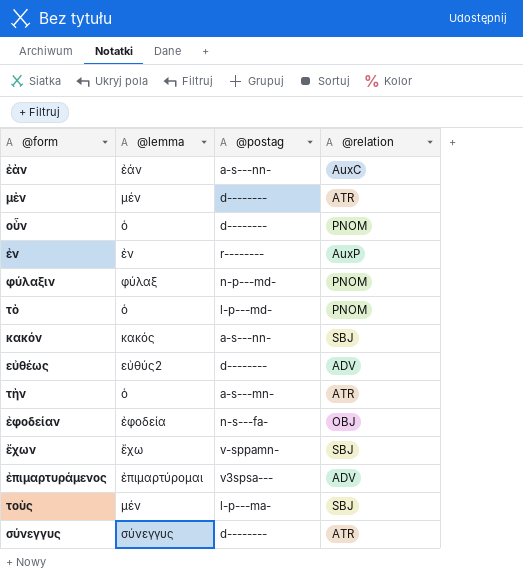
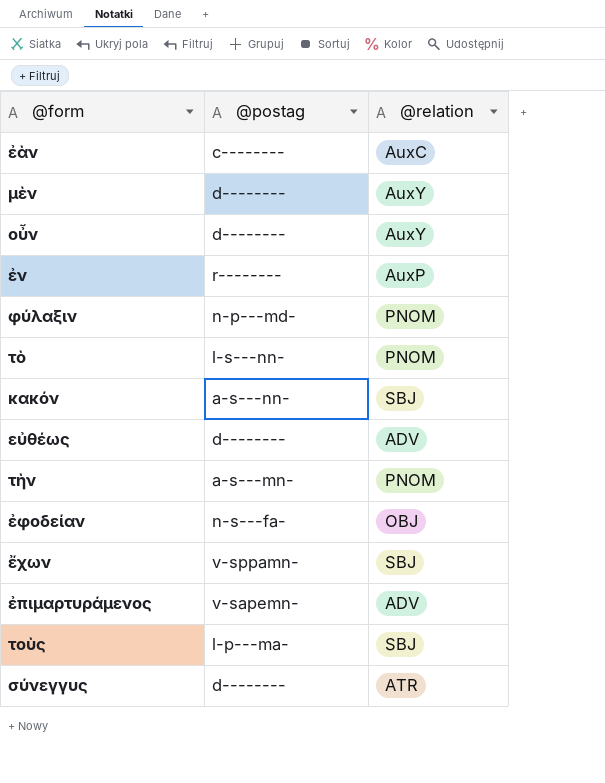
column @lemma | position: 2 -> none
ἐὰν | @postag: a-s---nn- -> c--------
μὲν | @relation: ATR -> AuxY
οὖν | @relation: PNOM -> AuxY
τὸ | @postag: l-p---md- -> l-s---nn-
τὴν | @relation: ATR -> PNOM
ἐπιμαρτυράμενος | @postag: v3spsa--- -> v-sapemn-

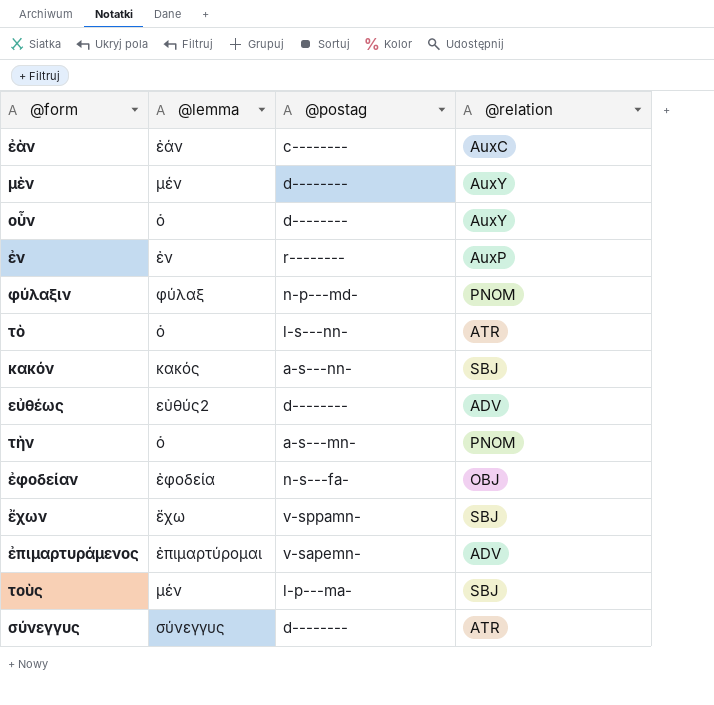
column @lemma | position: none -> 2
τὸ | @relation: PNOM -> ATR

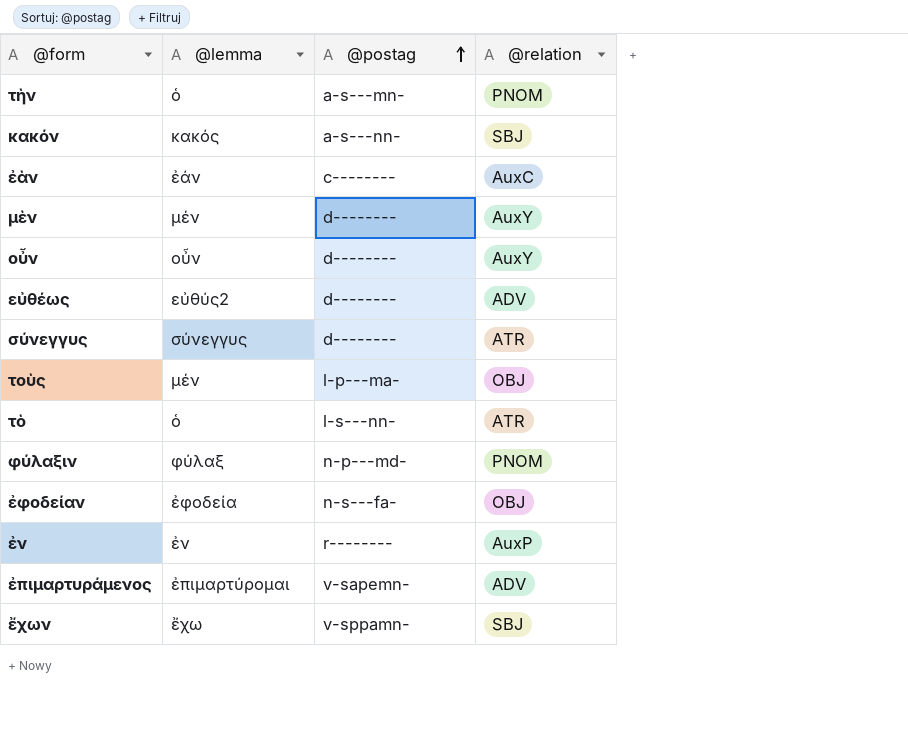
row order: none -> @postag ascending
οὖν | @lemma: ὁ -> οὖν
τοὺς | @relation: SBJ -> OBJ

